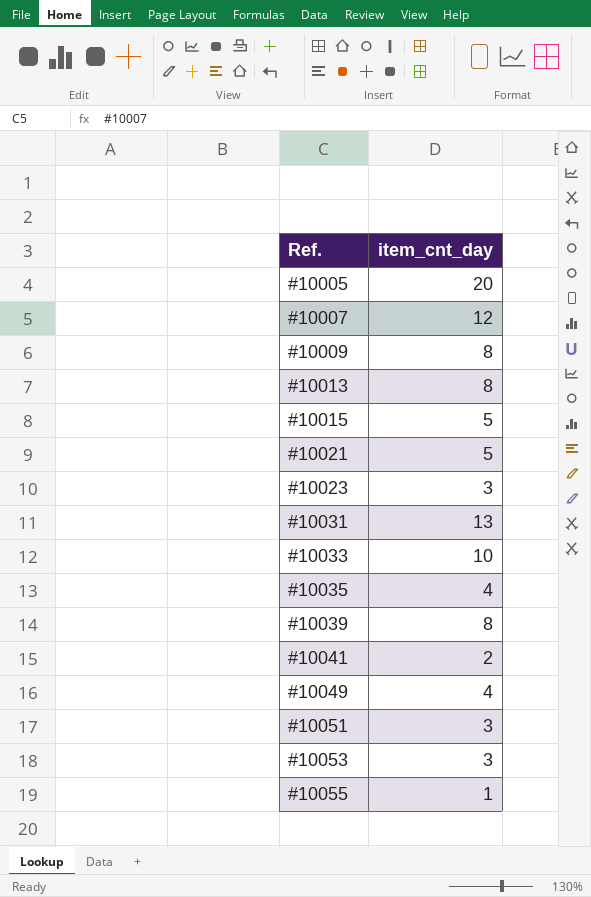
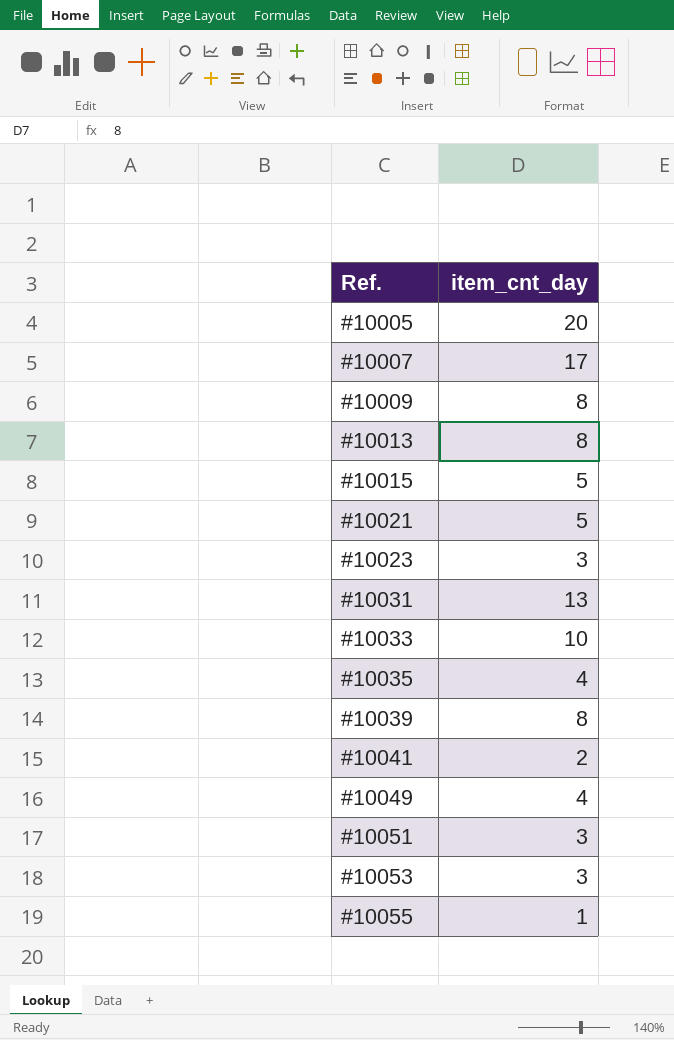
#10007 | item_cnt_day: 12 -> 17

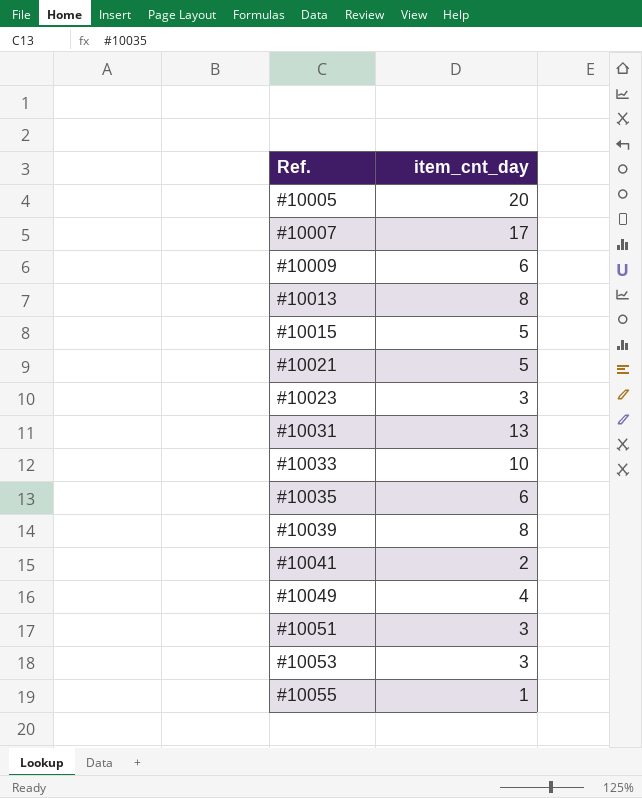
#10009 | item_cnt_day: 8 -> 6
#10035 | item_cnt_day: 4 -> 6

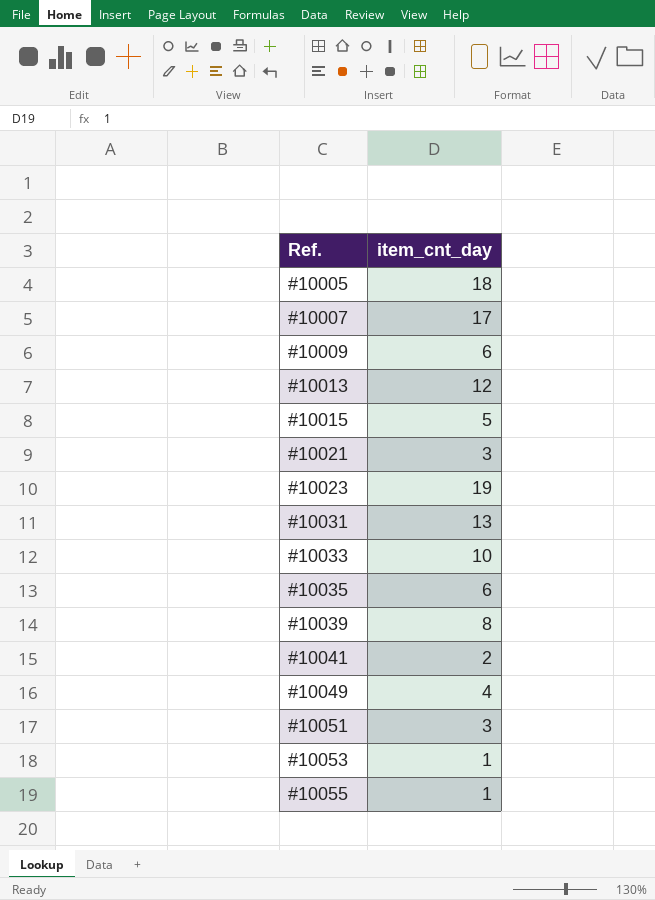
#10005 | item_cnt_day: 20 -> 18
#10013 | item_cnt_day: 8 -> 12
#10021 | item_cnt_day: 5 -> 3
#10023 | item_cnt_day: 3 -> 19
#10053 | item_cnt_day: 3 -> 1

